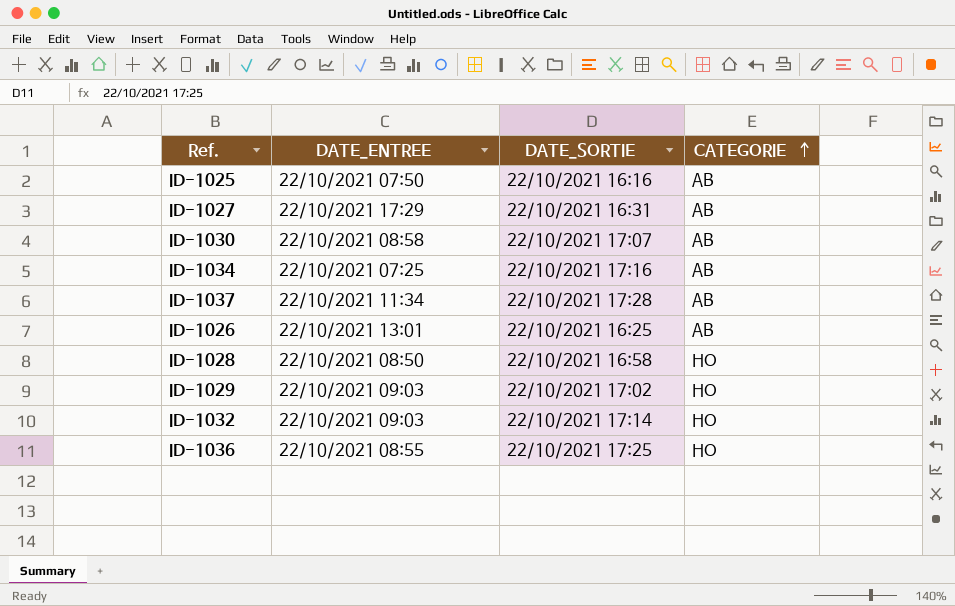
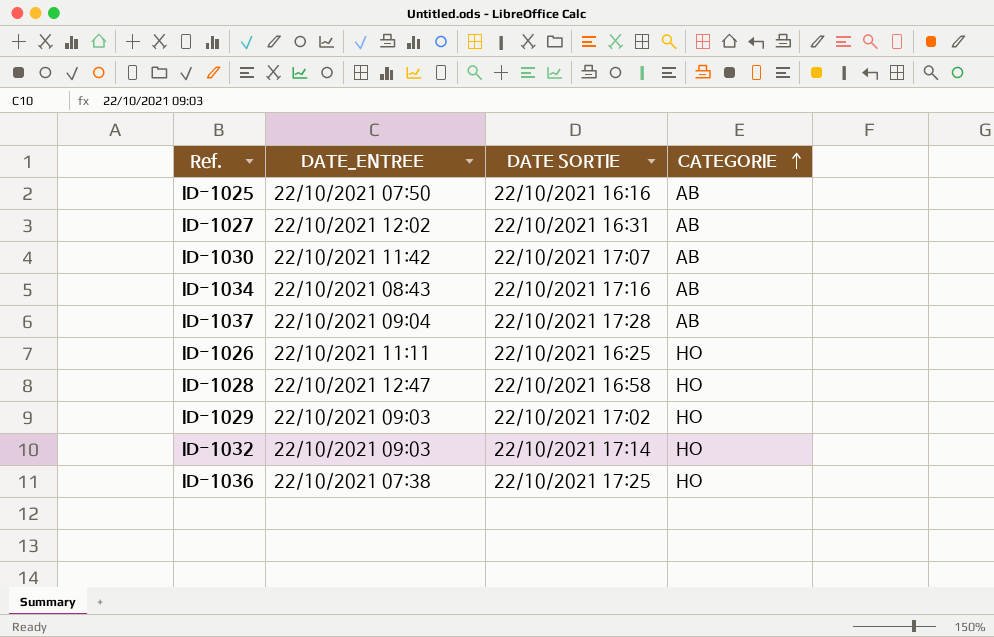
column name: DATE_SORTIE -> DATE SORTIE
ID-1027 | DATE_ENTREE: 22/10/2021 17:29 -> 22/10/2021 12:02
ID-1030 | DATE_ENTREE: 22/10/2021 08:58 -> 22/10/2021 11:42
ID-1034 | DATE_ENTREE: 22/10/2021 07:25 -> 22/10/2021 08:43
ID-1037 | DATE_ENTREE: 22/10/2021 11:34 -> 22/10/2021 09:04
ID-1026 | DATE_ENTREE: 22/10/2021 13:01 -> 22/10/2021 11:11
ID-1026 | CATEGORIE: AB -> HO
ID-1028 | DATE_ENTREE: 22/10/2021 08:50 -> 22/10/2021 12:47
ID-1036 | DATE_ENTREE: 22/10/2021 08:55 -> 22/10/2021 07:38

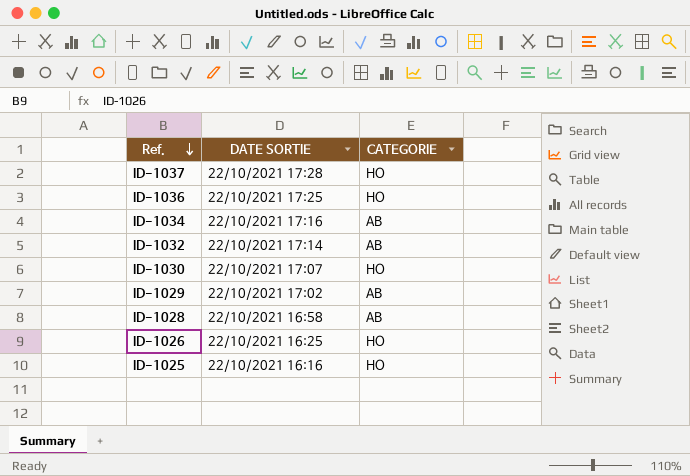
row order: CATEGORIE ascending -> Ref. descending
column DATE_ENTREE | position: 2 -> none
row ID-1027: 22/10/2021 12:02 | 22/10/2021 16:31 | AB -> none
ID-1037 | CATEGORIE: AB -> HO
ID-1032 | CATEGORIE: HO -> AB
ID-1030 | CATEGORIE: AB -> HO
ID-1029 | CATEGORIE: HO -> AB
ID-1028 | CATEGORIE: HO -> AB
ID-1025 | CATEGORIE: AB -> HO

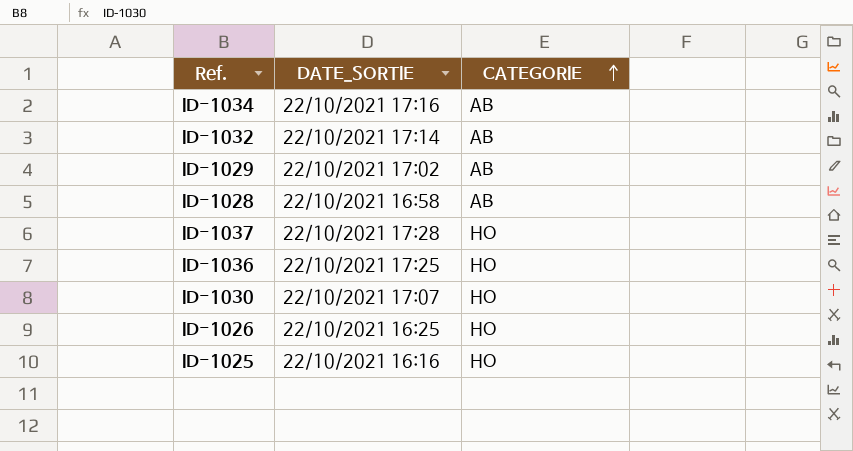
row order: Ref. descending -> CATEGORIE ascending
column name: DATE SORTIE -> DATE_SORTIE

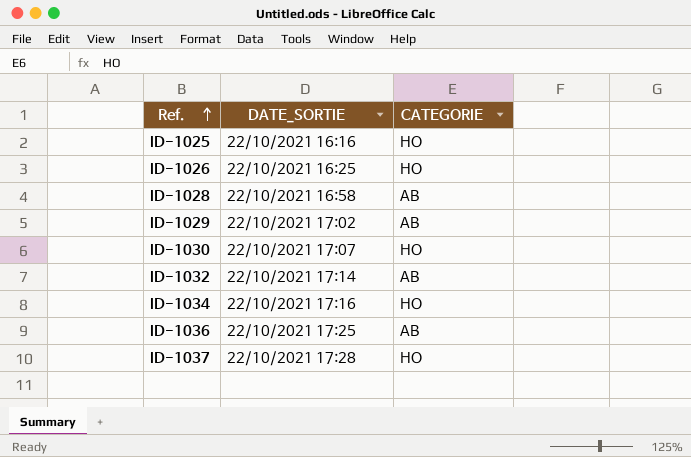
row order: CATEGORIE ascending -> Ref. ascending
ID-1034 | CATEGORIE: AB -> HO
ID-1036 | CATEGORIE: HO -> AB

